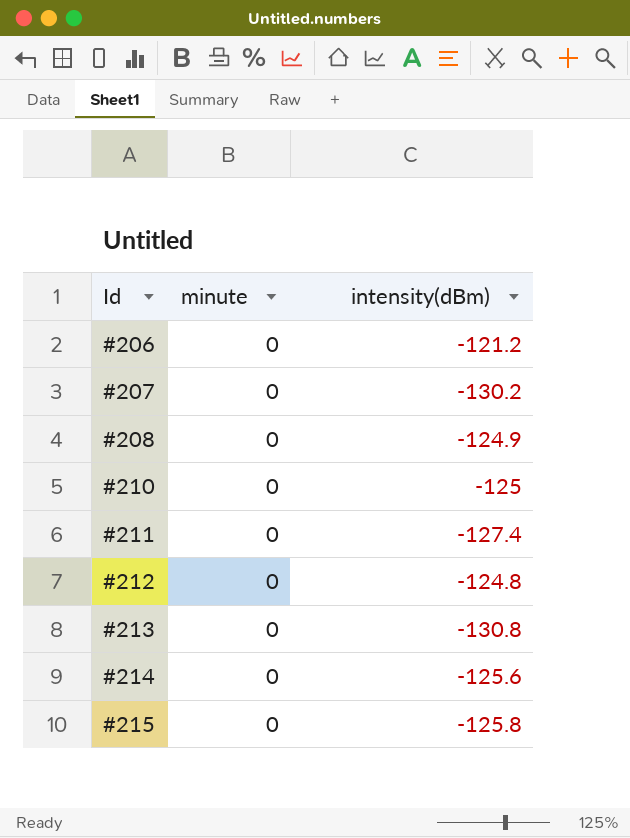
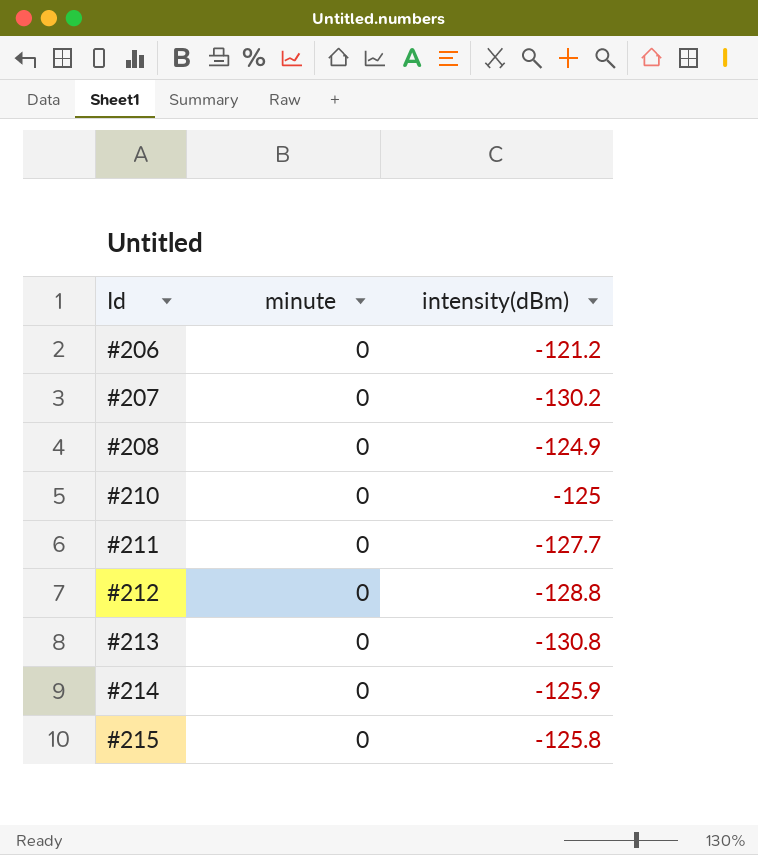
#211 | intensity(dBm): -127.4 -> -127.7
#212 | intensity(dBm): -124.8 -> -128.8
#214 | intensity(dBm): -125.6 -> -125.9

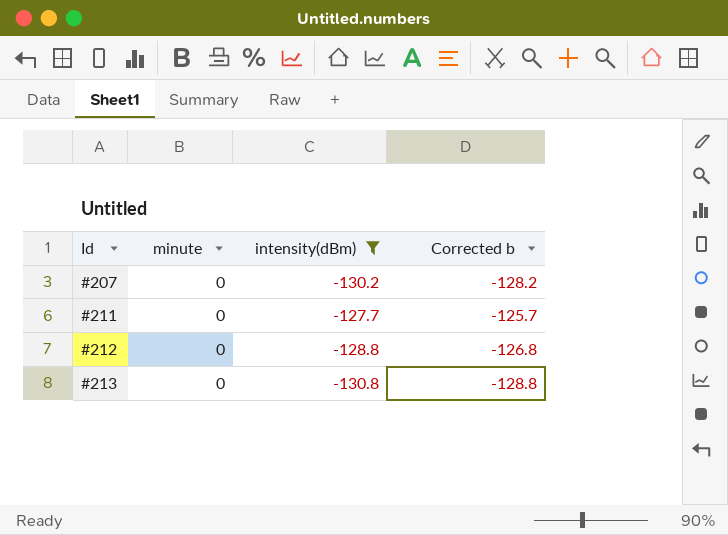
filter: none -> intensity(dBm) <= -127.7
column Corrected b | formula: none -> [intensity(dBm)] + 2

